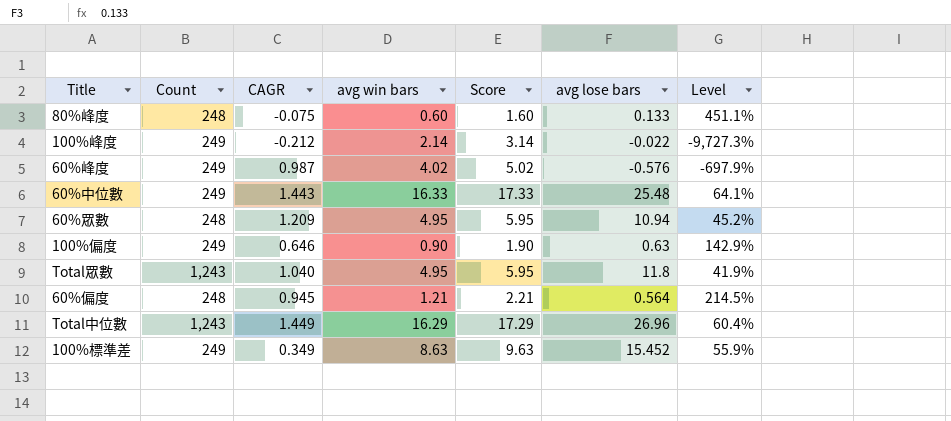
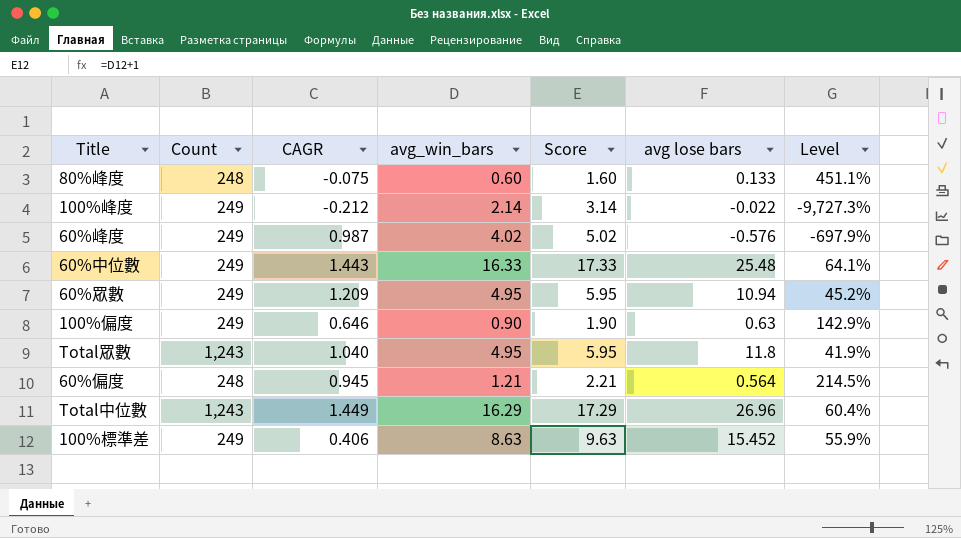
column name: avg win bars -> avg_win_bars
60%眾數 | Count: 248 -> 249
100%標準差 | CAGR: 0.349 -> 0.406

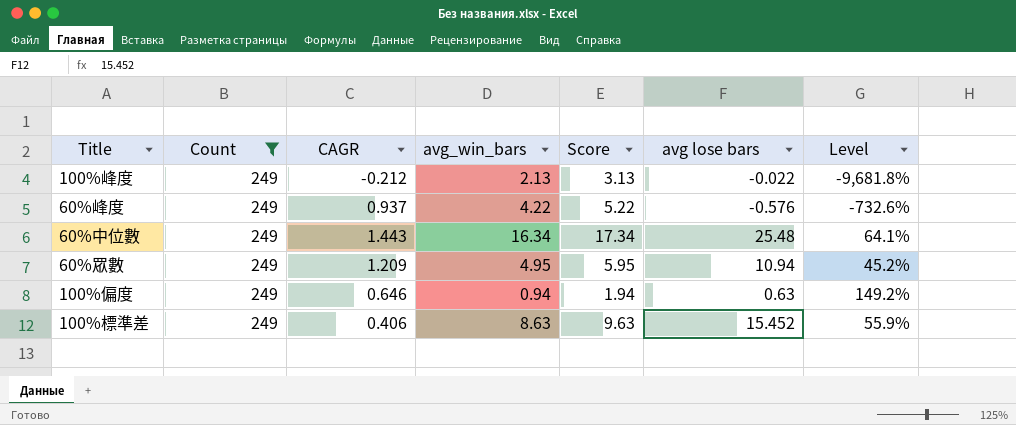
filter: none -> Count = 249
100%峰度 | avg_win_bars: 2.14 -> 2.13
100%峰度 | Score: 3.14 -> 3.13
100%峰度 | Level: -9,727.3% -> -9,681.8%
60%峰度 | CAGR: 0.987 -> 0.937
60%峰度 | avg_win_bars: 4.02 -> 4.22
60%峰度 | Score: 5.02 -> 5.22
60%峰度 | Level: -697.9% -> -732.6%
60%中位數 | avg_win_bars: 16.33 -> 16.34
60%中位數 | Score: 17.33 -> 17.34
100%偏度 | avg_win_bars: 0.90 -> 0.94
100%偏度 | Score: 1.90 -> 1.94
100%偏度 | Level: 142.9% -> 149.2%

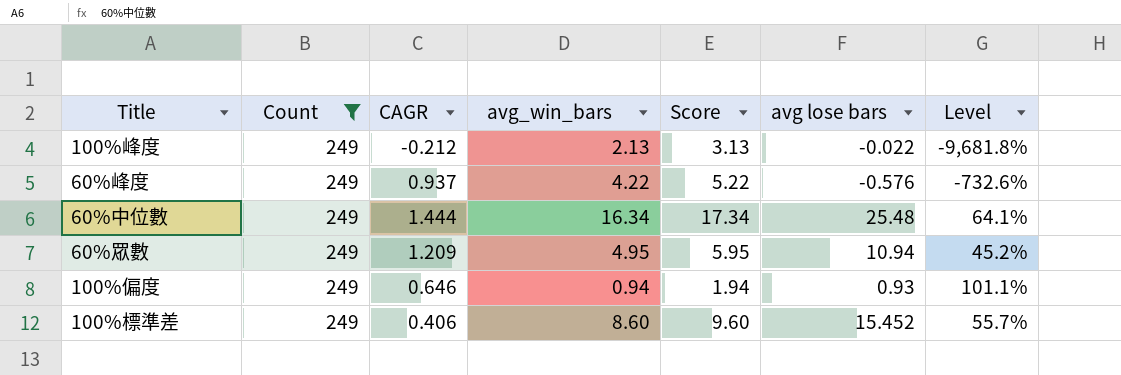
60%中位數 | CAGR: 1.443 -> 1.444
100%偏度 | avg lose bars: 0.63 -> 0.93
100%偏度 | Level: 149.2% -> 101.1%
100%標準差 | avg_win_bars: 8.63 -> 8.60
100%標準差 | Score: 9.63 -> 9.60
100%標準差 | Level: 55.9% -> 55.7%

